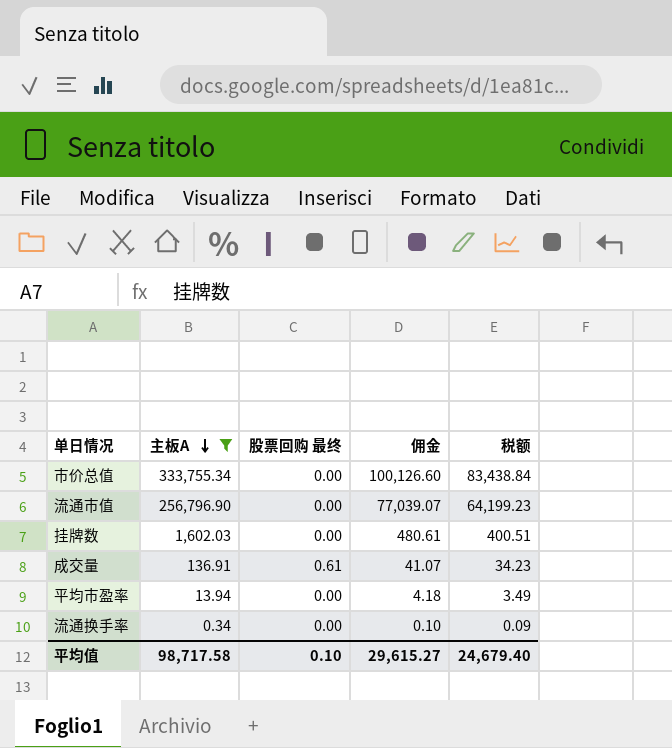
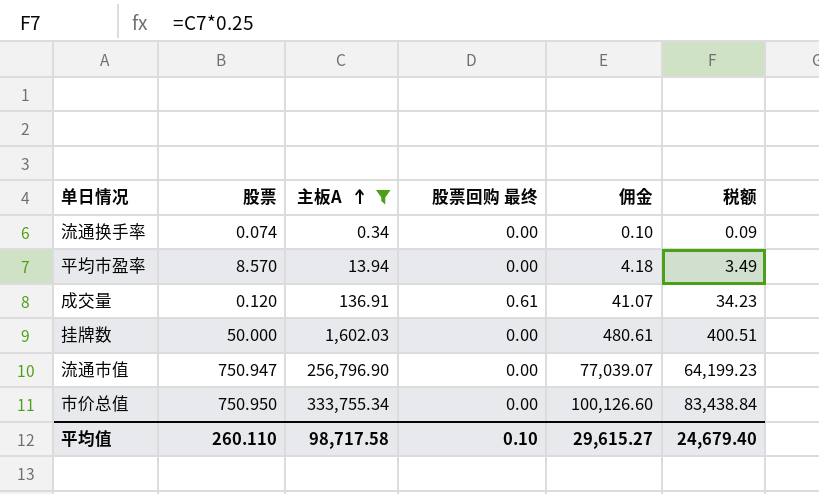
row order: 主板A descending -> 主板A ascending
column 股票 | position: none -> 2

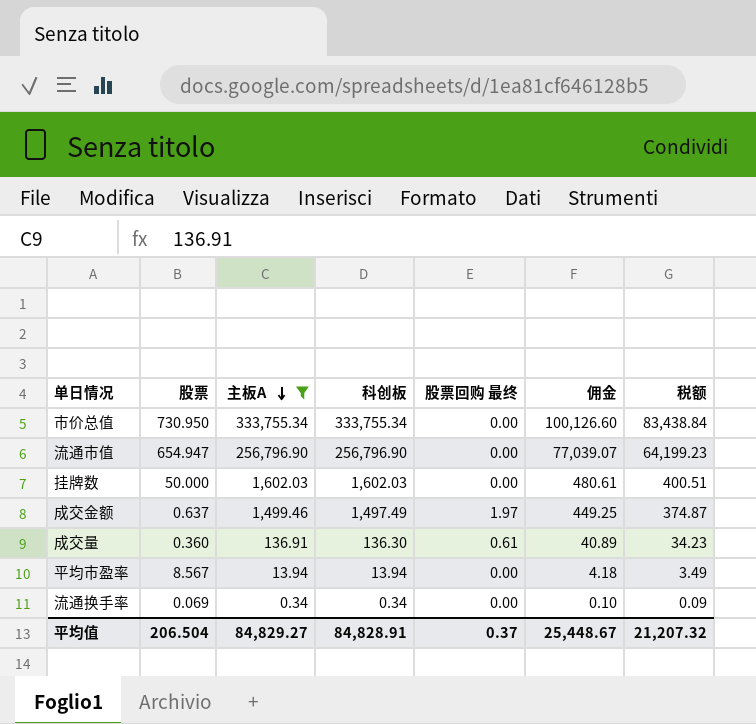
row order: 主板A ascending -> 主板A descending
column 科创板 | formula: none -> [主板A] - [股票回购 最终]
column 佣金 | formula: [主板A] * 0.3 -> [科创板] * 0.3
市价总值 | 股票: 750.950 -> 730.950
流通市值 | 股票: 750.947 -> 654.947
row 成交金额: none -> 0.637 | 1,499.46 | 1,497.49 | 1.97 | 449.25 | 374.87
成交量 | 股票: 0.120 -> 0.360
平均市盈率 | 股票: 8.570 -> 8.567
流通换手率 | 股票: 0.074 -> 0.069
平均值 | 股票: 260.110 -> 206.504
平均值 | 主板A: 98,717.58 -> 84,829.27
平均值 | 股票回购 最终: 0.10 -> 0.37
平均值 | 佣金: 29,615.27 -> 25,448.67
平均值 | 税额: 24,679.40 -> 21,207.32

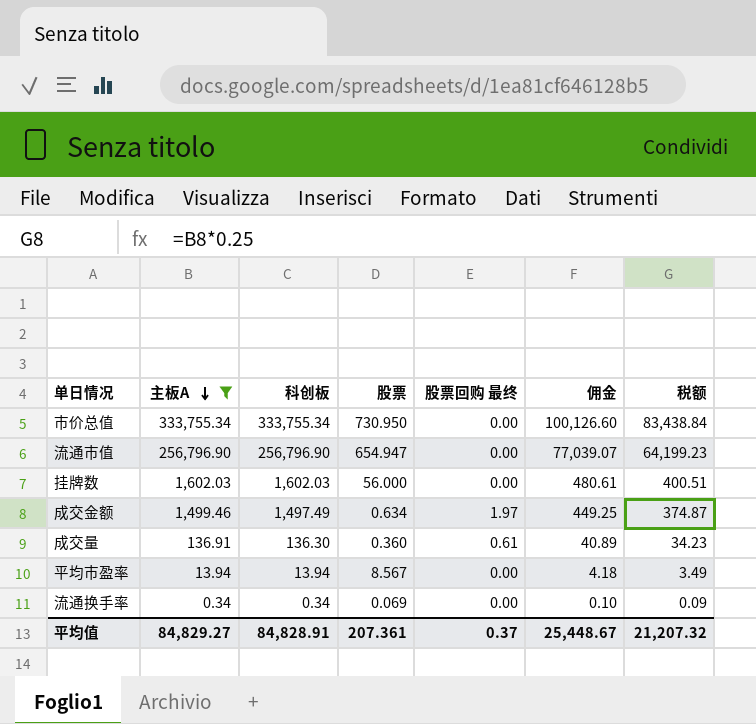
column 股票 | position: 2 -> 4
挂牌数 | 股票: 50.000 -> 56.000
成交金额 | 股票: 0.637 -> 0.634
平均值 | 股票: 206.504 -> 207.361

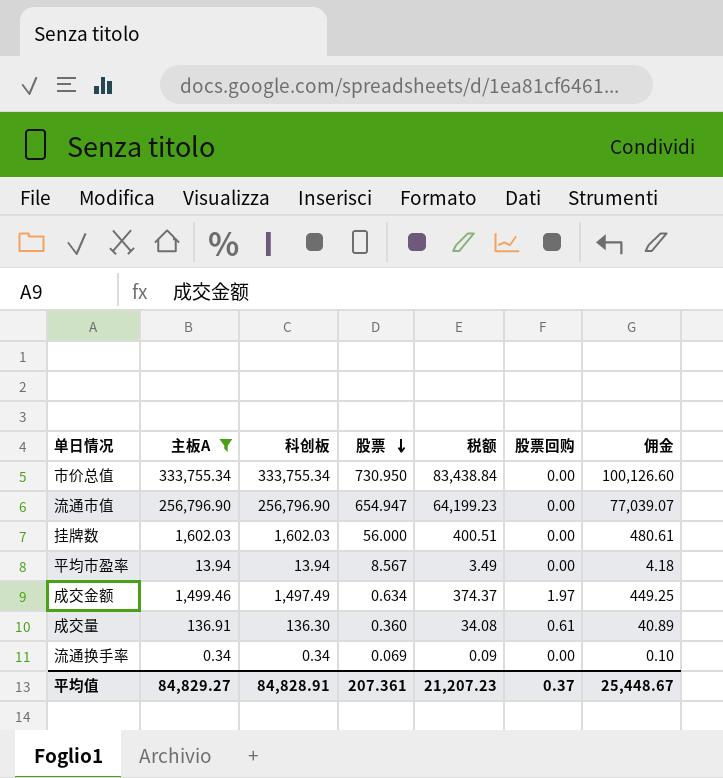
row order: 主板A descending -> 股票 descending
column 税额 | formula: [主板A] * 0.25 -> [科创板] * 0.25
column 税额 | position: 7 -> 5
column name: 股票回购 最终 -> 股票回购
平均值 | 税额: 21,207.32 -> 21,207.23

